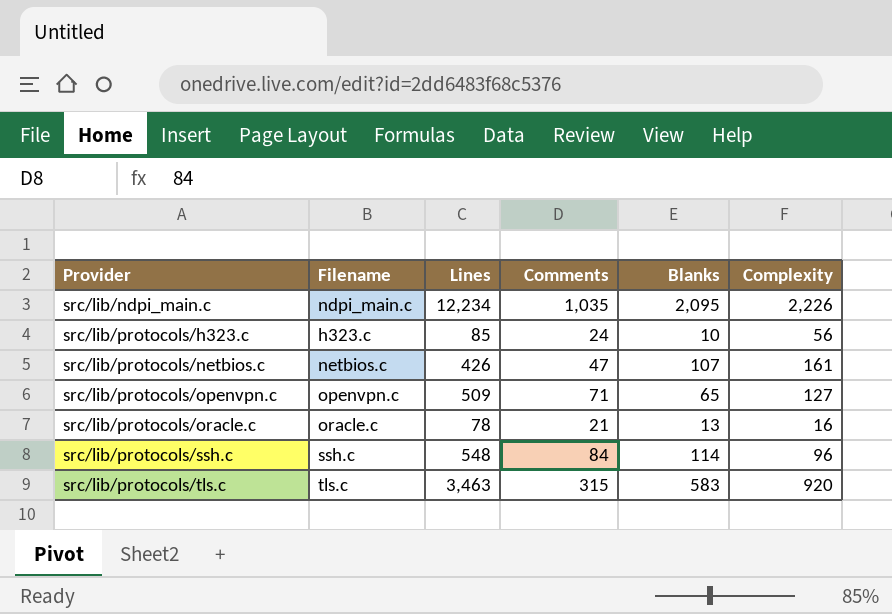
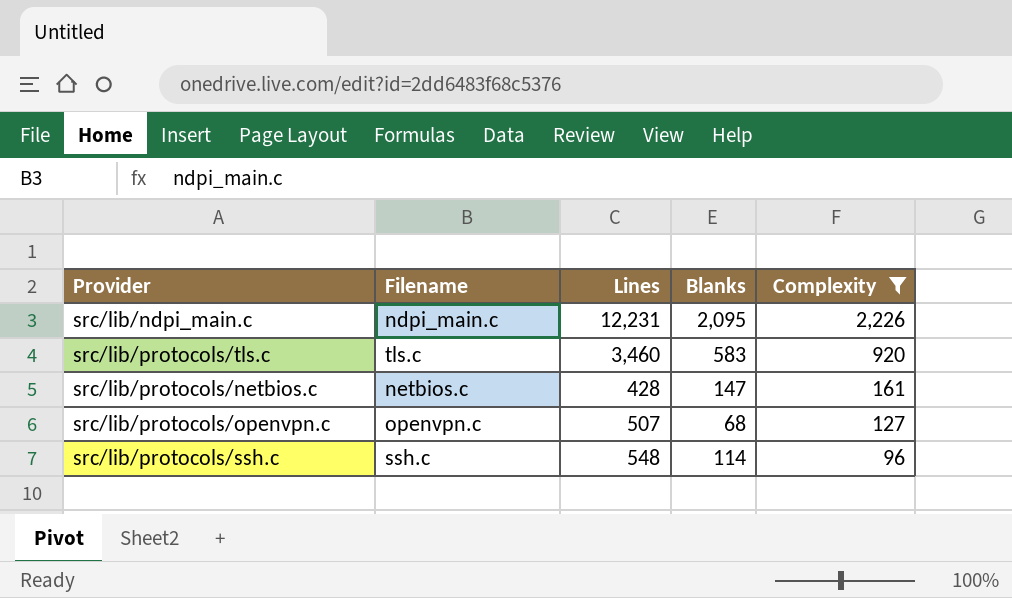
filter: none -> Complexity >= 96
row order: Provider ascending -> Complexity descending
column Comments | position: 4 -> none
src/lib/ndpi_main.c | Lines: 12,234 -> 12,231
src/lib/protocols/tls.c | Lines: 3,463 -> 3,460
src/lib/protocols/netbios.c | Lines: 426 -> 428
src/lib/protocols/netbios.c | Blanks: 107 -> 147
src/lib/protocols/openvpn.c | Lines: 509 -> 507
src/lib/protocols/openvpn.c | Blanks: 65 -> 68

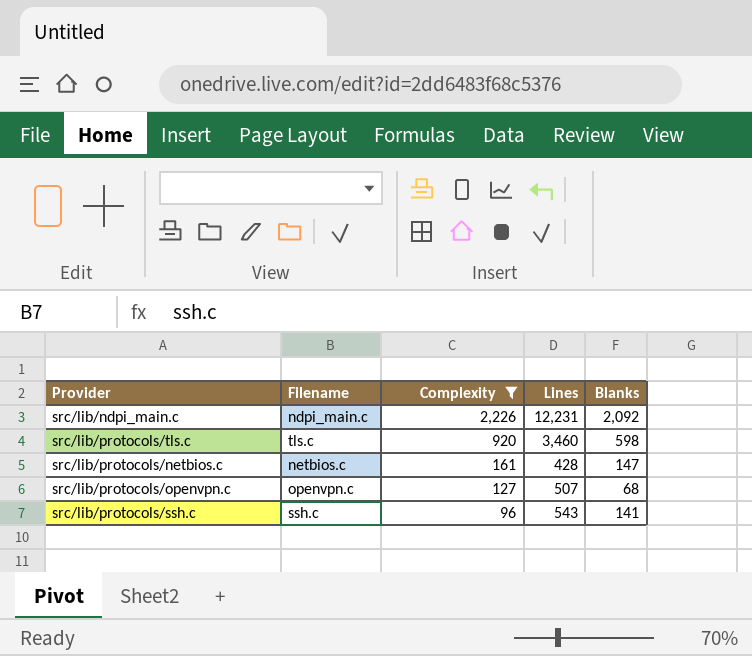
column Complexity | position: 5 -> 3
src/lib/ndpi_main.c | Blanks: 2,095 -> 2,092
src/lib/protocols/tls.c | Blanks: 583 -> 598
src/lib/protocols/ssh.c | Lines: 548 -> 543
src/lib/protocols/ssh.c | Blanks: 114 -> 141

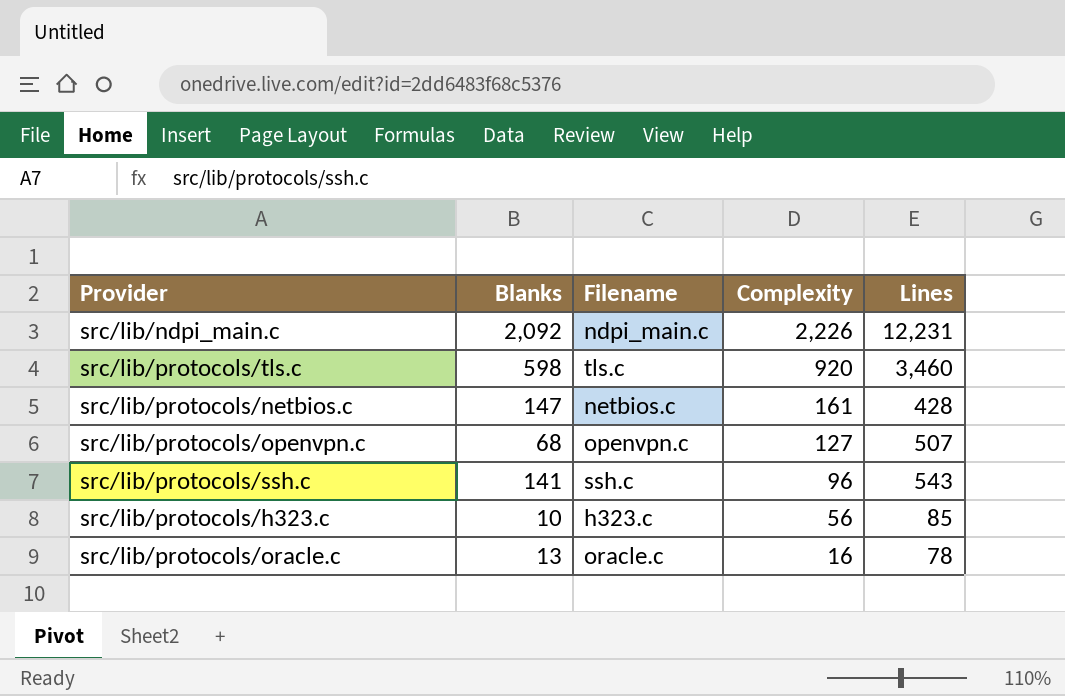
filter: Complexity >= 96 -> none
column Blanks | position: 5 -> 2

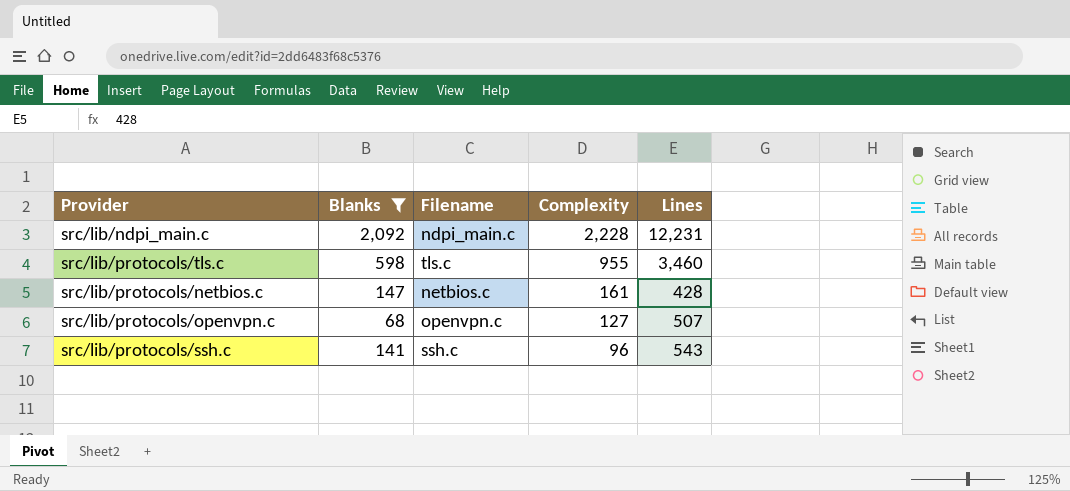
filter: none -> Blanks >= 68
src/lib/ndpi_main.c | Complexity: 2,226 -> 2,228
src/lib/protocols/tls.c | Complexity: 920 -> 955

